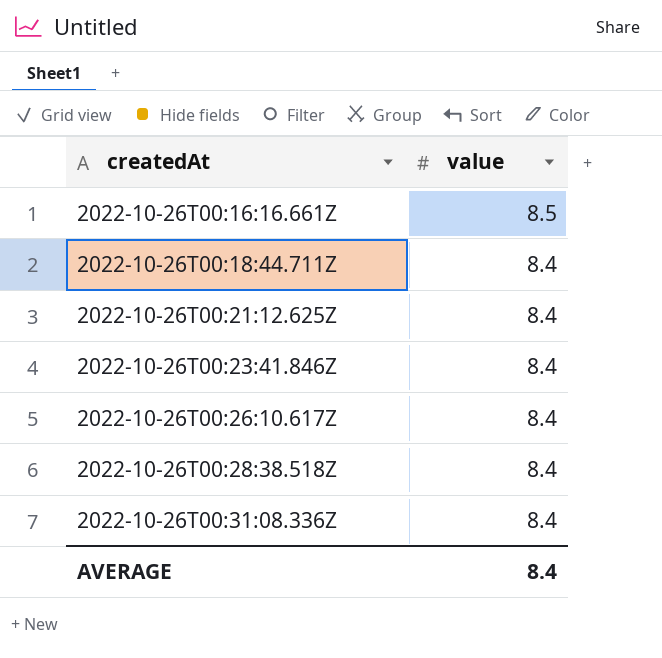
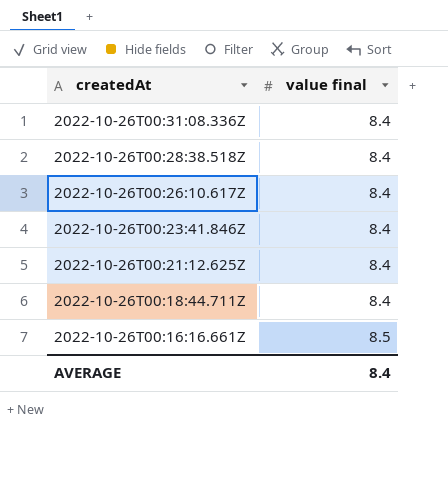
row order: createdAt ascending -> createdAt descending
column name: value -> value final

